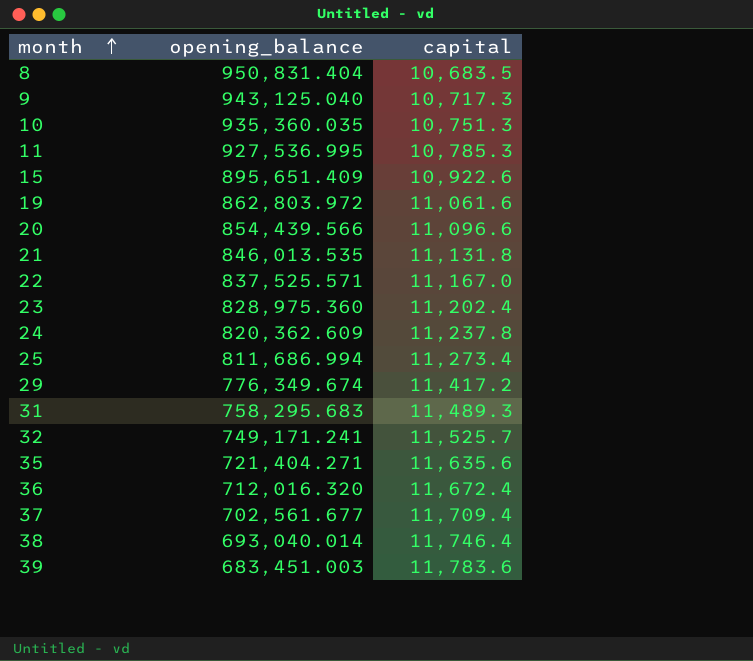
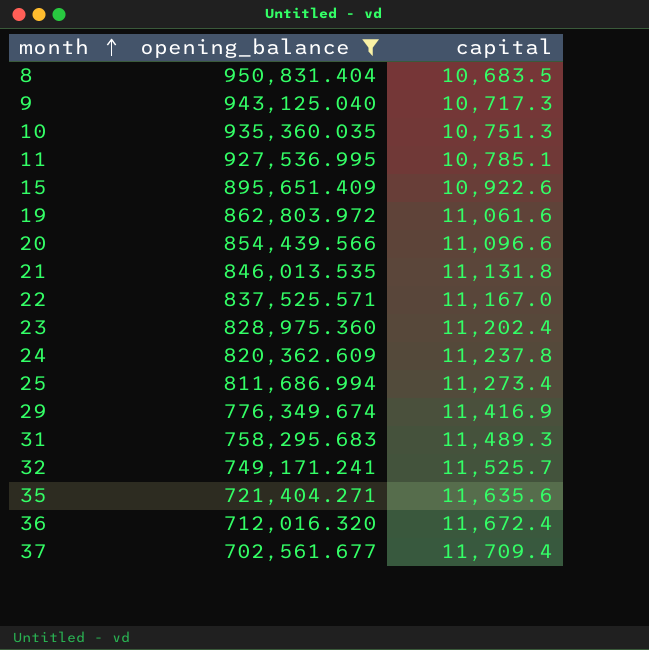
filter: none -> opening_balance >= 702,561.677
11 | capital: 10,785.3 -> 10,785.1
29 | capital: 11,417.2 -> 11,416.9

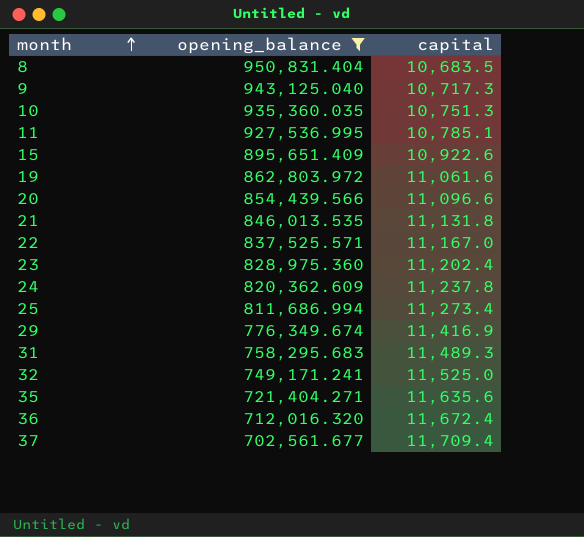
32 | capital: 11,525.7 -> 11,525.0

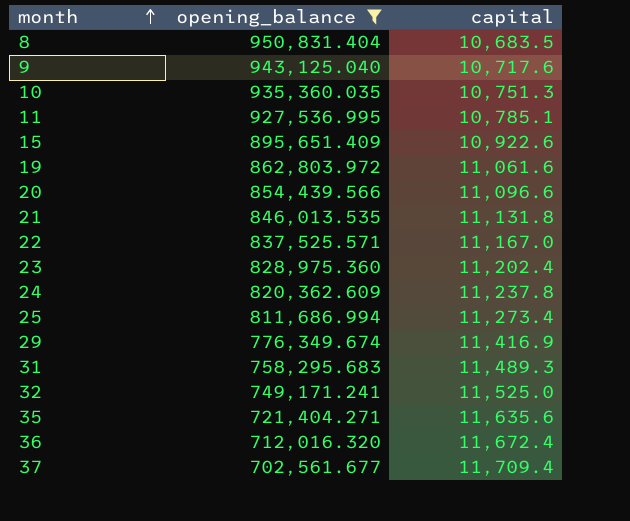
9 | capital: 10,717.3 -> 10,717.6

